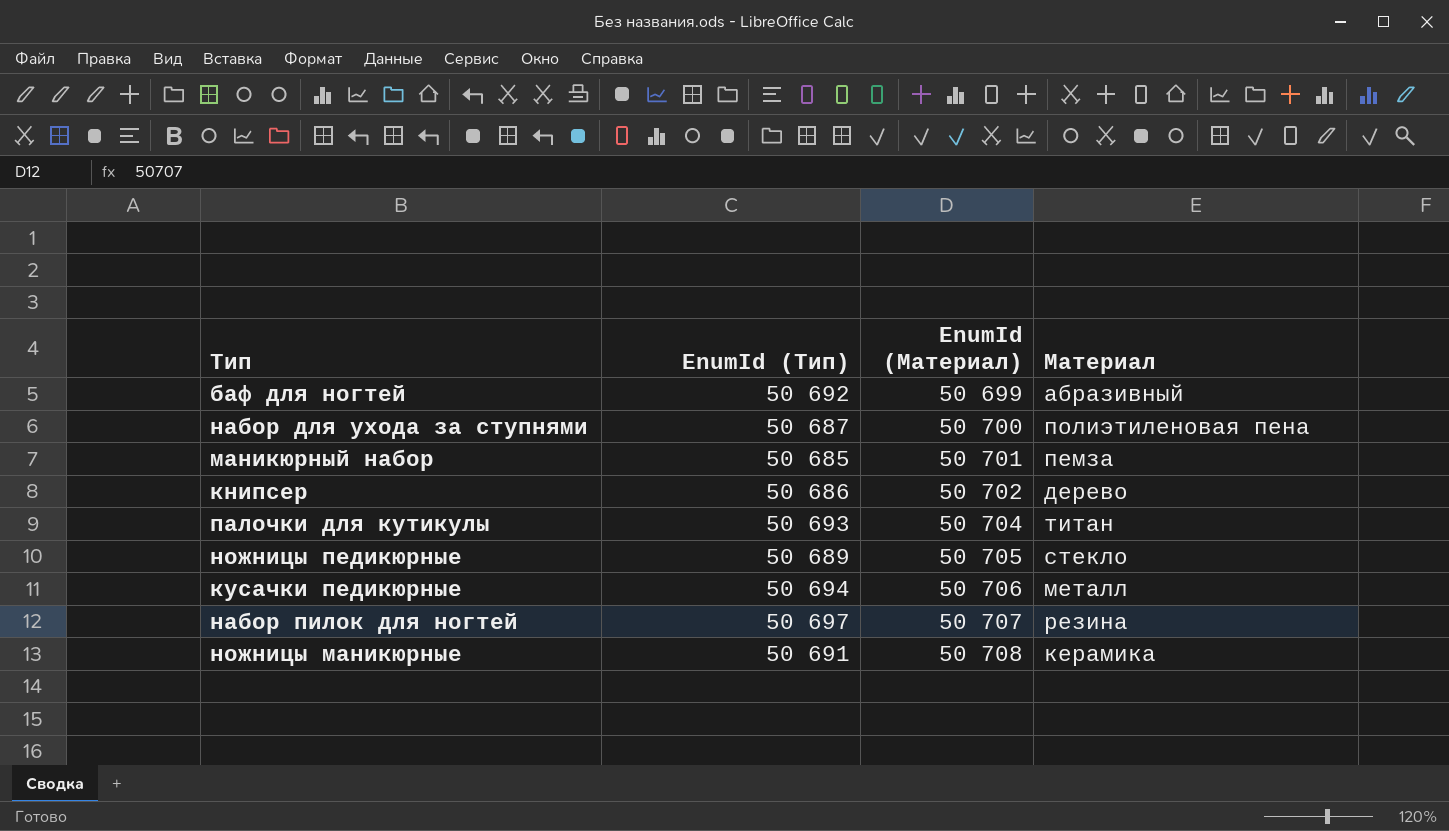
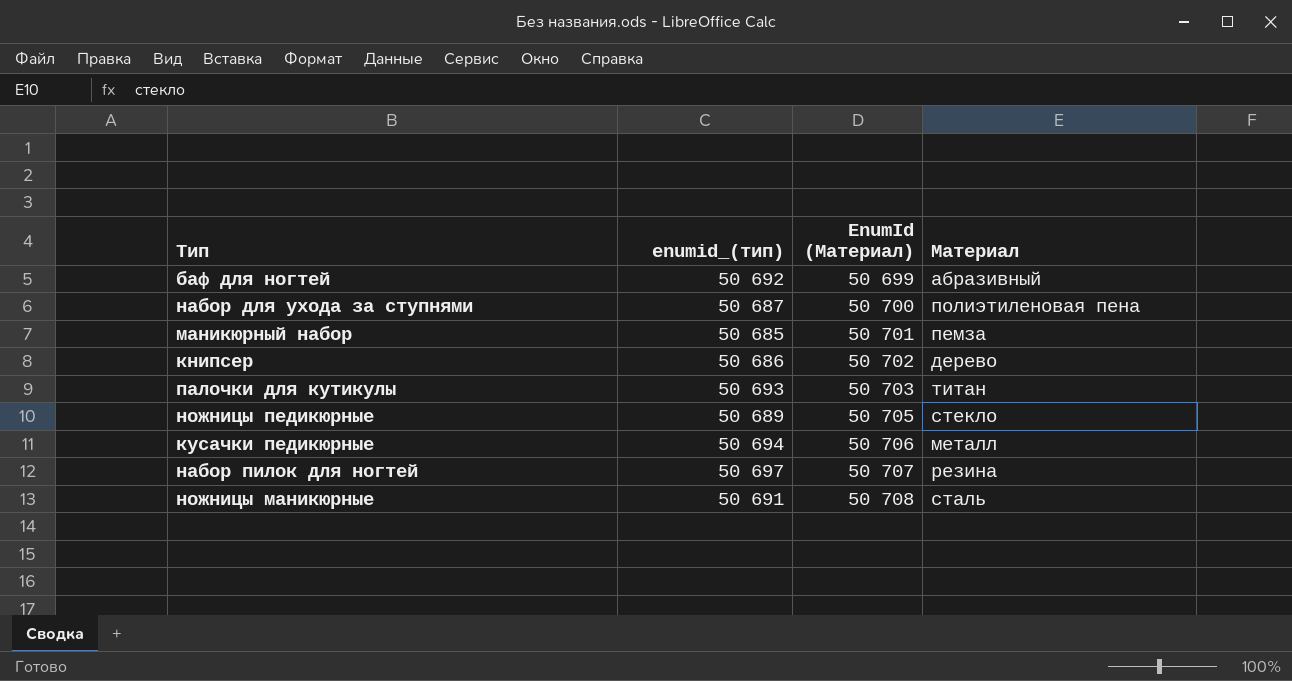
column name: EnumId (Тип) -> enumid_(тип)
палочки для кутикулы | EnumId (Материал): 50 704 -> 50 703
ножницы маникюрные | Материал: керамика -> сталь

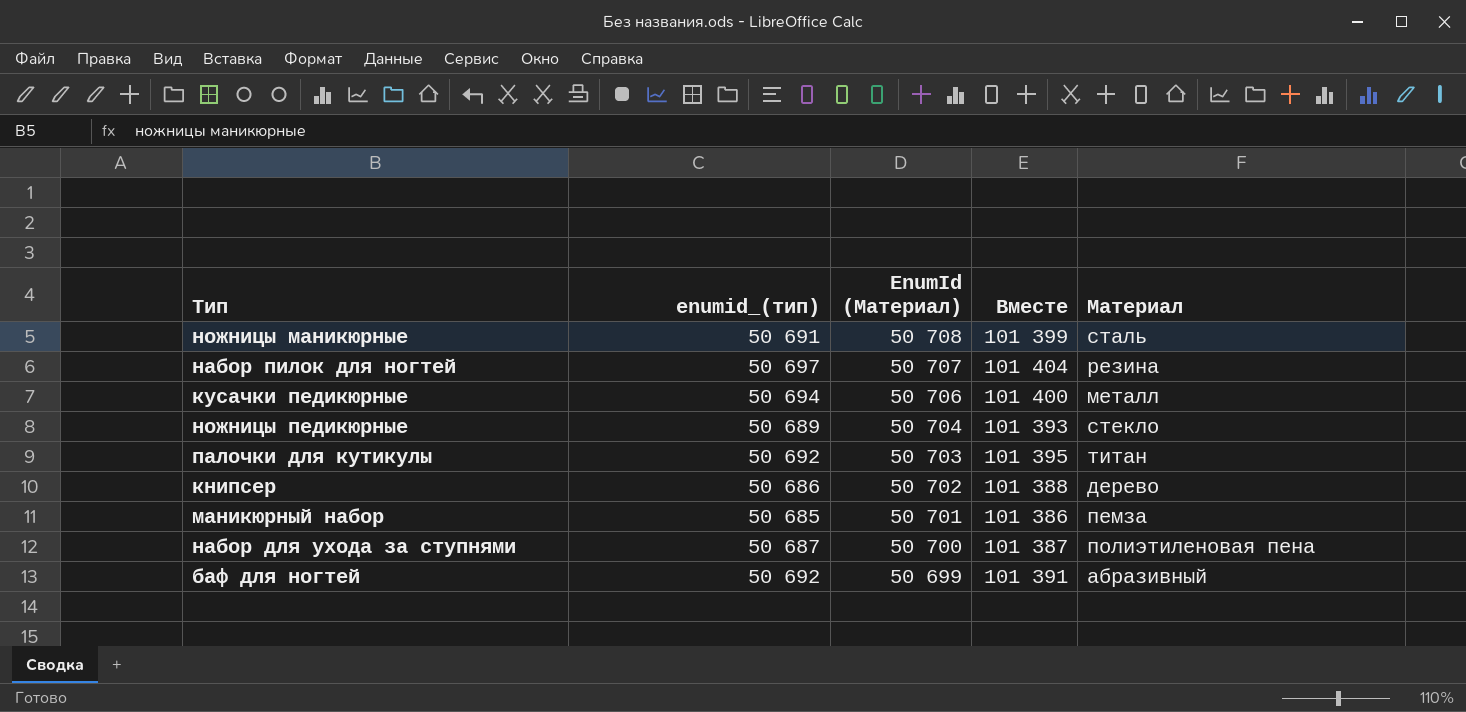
row order: EnumId (Материал) ascending -> EnumId (Материал) descending
column Вместе | formula: none -> [enumid_(тип)] + [EnumId (Материал)]
ножницы педикюрные | EnumId (Материал): 50 705 -> 50 704
палочки для кутикулы | enumid_(тип): 50 693 -> 50 692

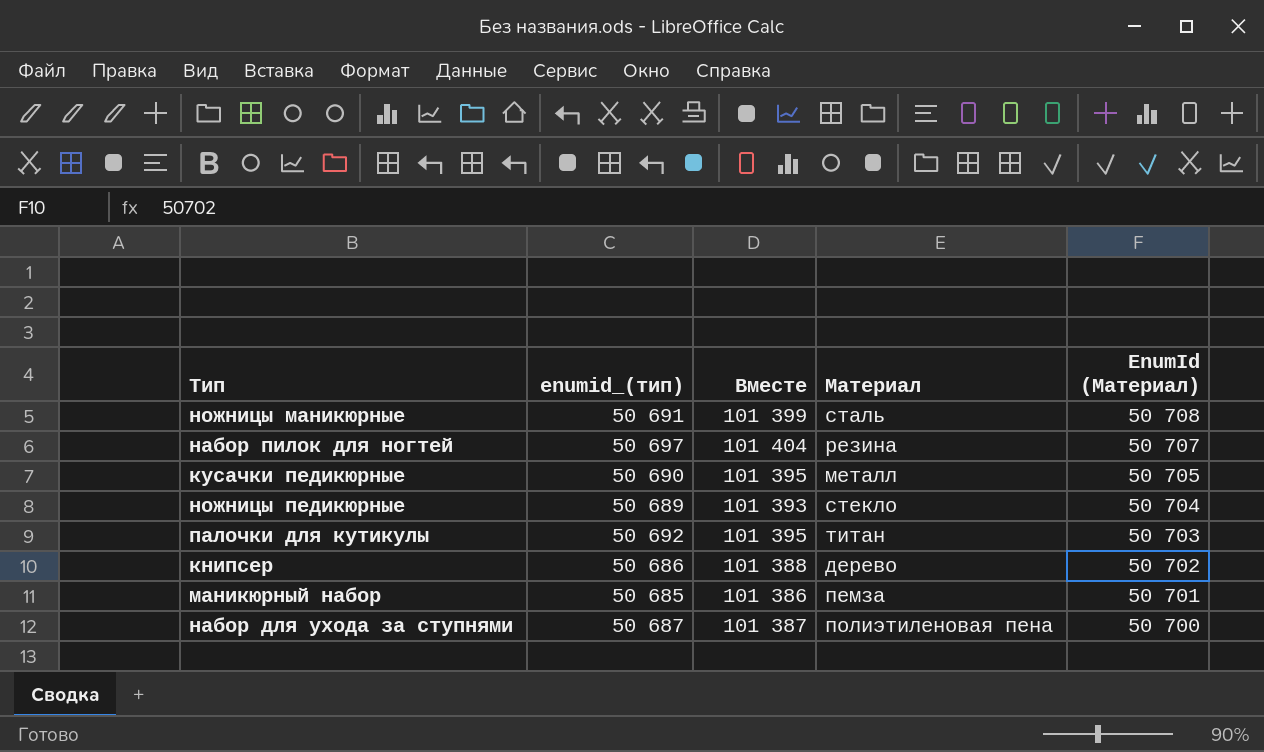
column EnumId (Материал) | position: 3 -> 5
row баф для ногтей: 50 692 | 50 699 | 101 391 | абразивный -> none
кусачки педикюрные | enumid_(тип): 50 694 -> 50 690
кусачки педикюрные | Вместе: 101 400 -> 101 395
кусачки педикюрные | EnumId (Материал): 50 706 -> 50 705

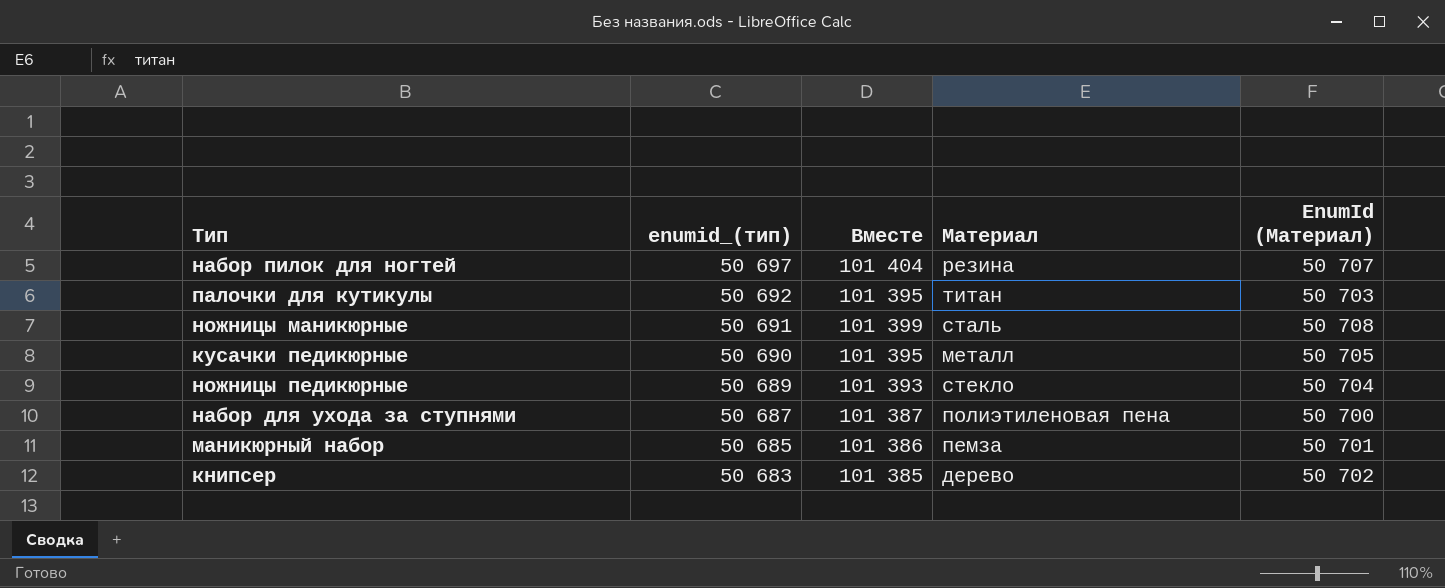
row order: EnumId (Материал) descending -> enumid_(тип) descending
книпсер | enumid_(тип): 50 686 -> 50 683
книпсер | Вместе: 101 388 -> 101 385

